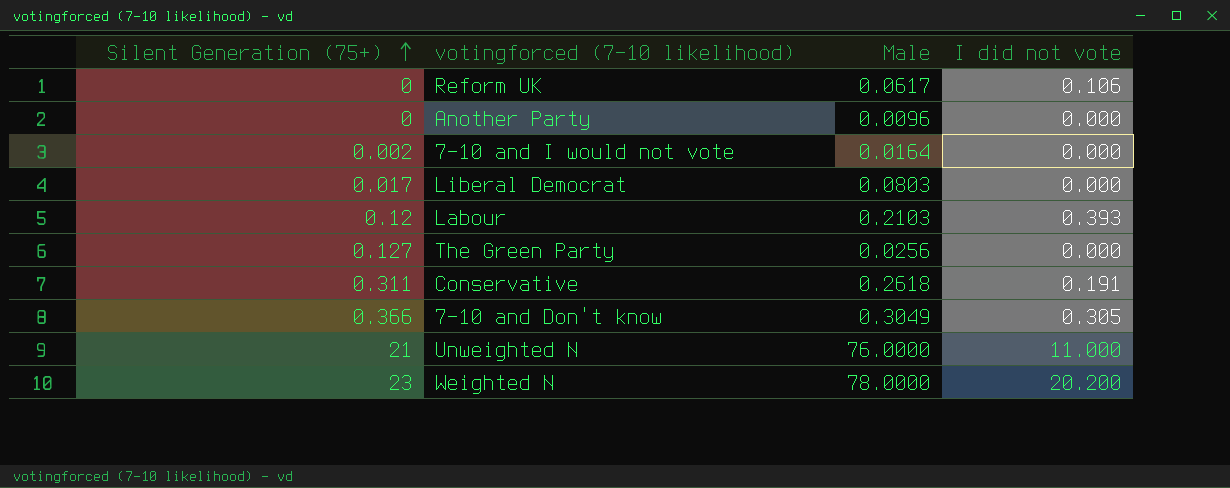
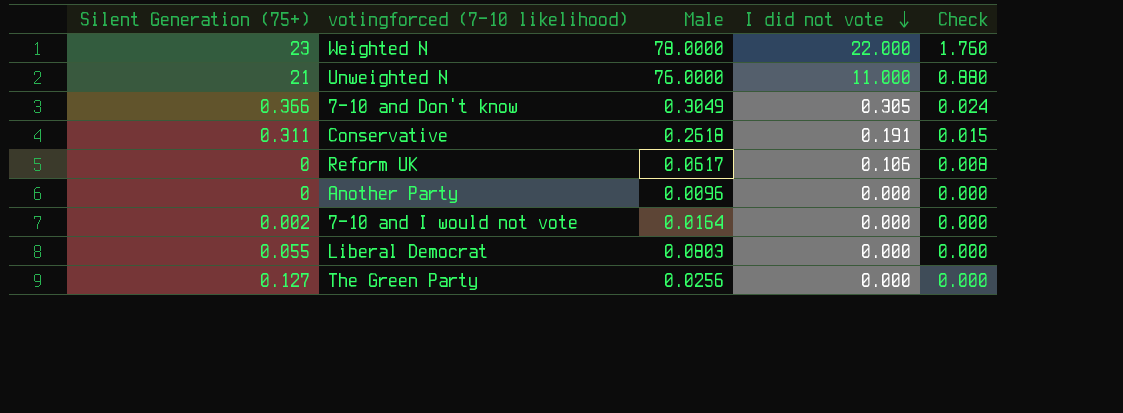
row order: Silent Generation (75+) ascending -> I did not vote descending
column Check | formula: none -> [I did not vote] * 0.08
row Labour: 0.12 | 0.2103 | 0.393 -> none
Weighted N | I did not vote: 20.200 -> 22.000
Liberal Democrat | Silent Generation (75+): 0.017 -> 0.055

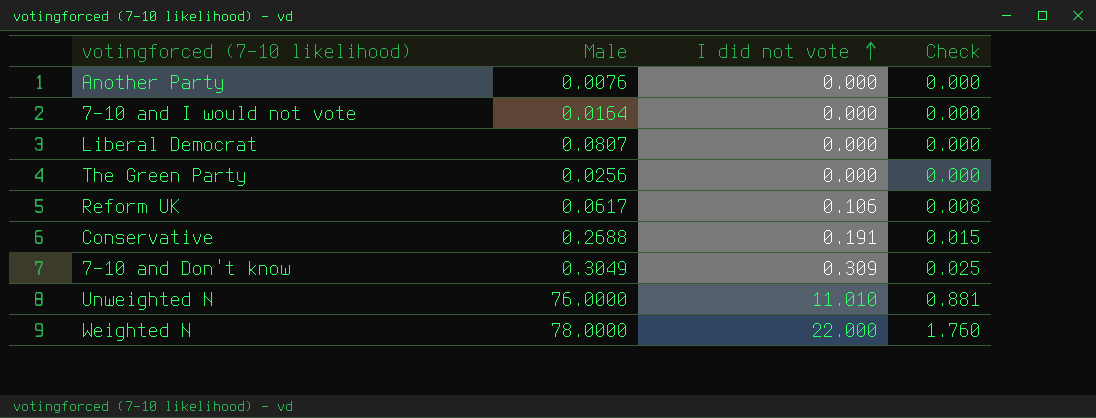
row order: I did not vote descending -> I did not vote ascending
column Silent Generation (75+) | position: 1 -> none
Another Party | Male: 0.0096 -> 0.0076
Liberal Democrat | Male: 0.0803 -> 0.0807
Conservative | Male: 0.2618 -> 0.2688
7-10 and Don't know | I did not vote: 0.305 -> 0.309
7-10 and Don't know | Check: 0.024 -> 0.025
Unweighted N | I did not vote: 11.000 -> 11.010
Unweighted N | Check: 0.880 -> 0.881

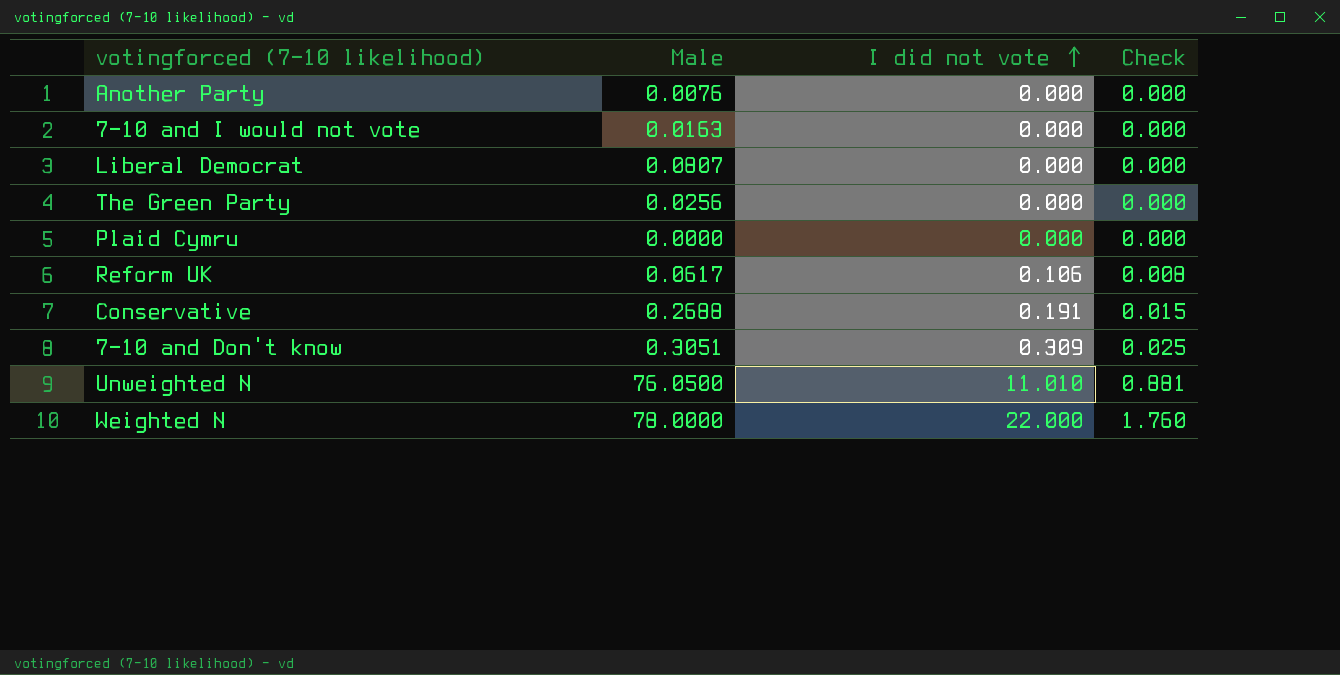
7-10 and I would not vote | Male: 0.0164 -> 0.0163
row Plaid Cymru: none -> 0.0000 | 0.000 | 0.000
7-10 and Don't know | Male: 0.3049 -> 0.3051
Unweighted N | Male: 76.0000 -> 76.0500

